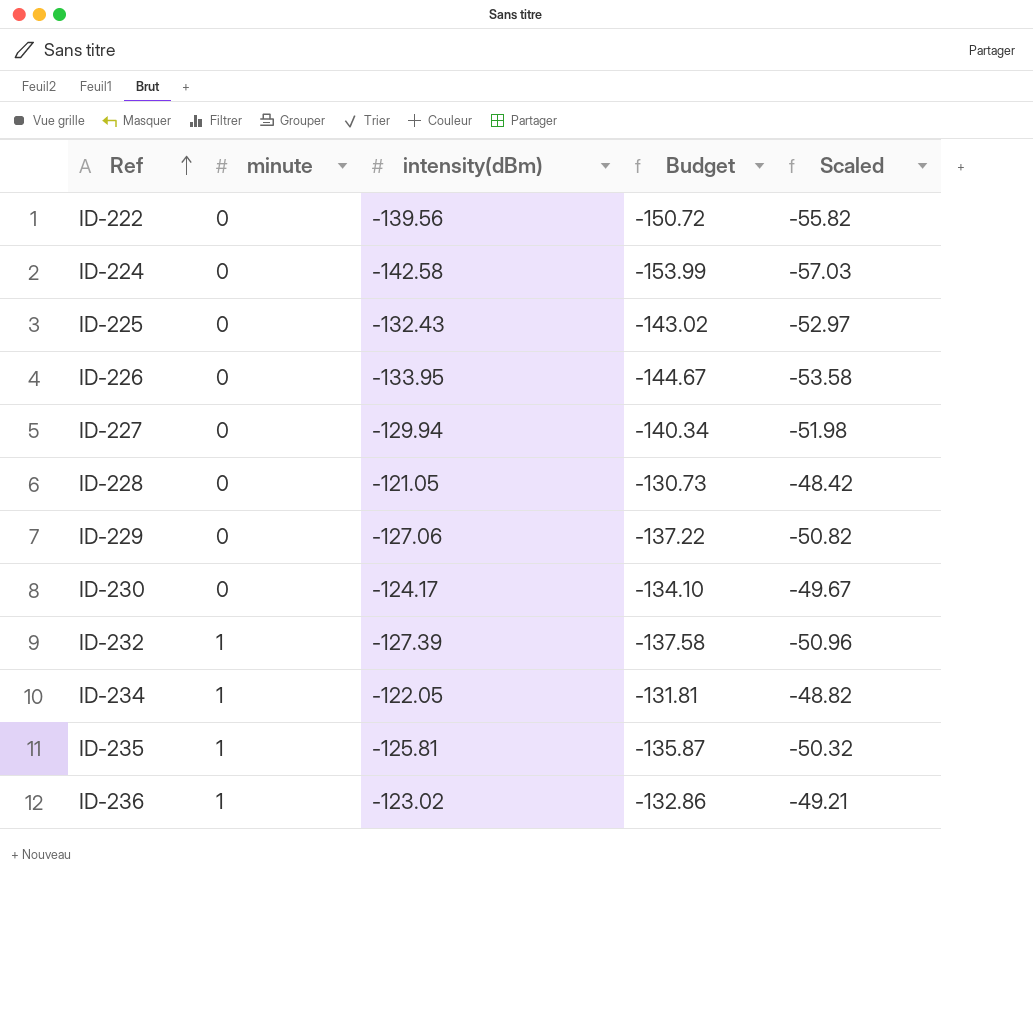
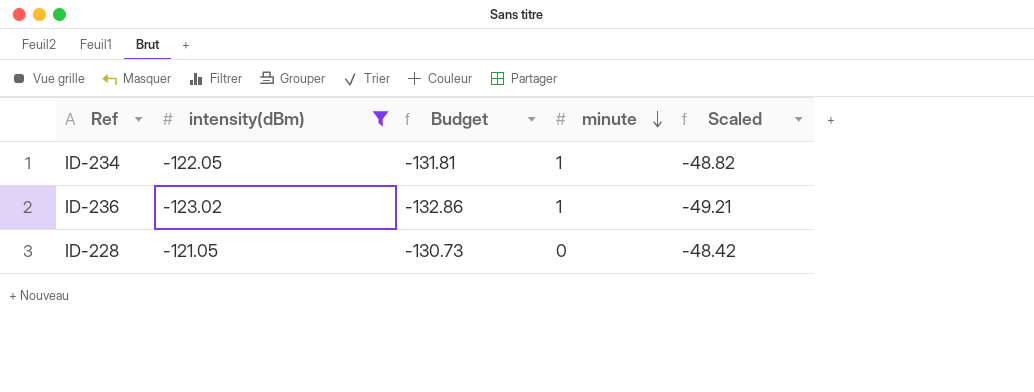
filter: none -> intensity(dBm) >= -123.02
row order: Ref ascending -> minute descending
column minute | position: 2 -> 4

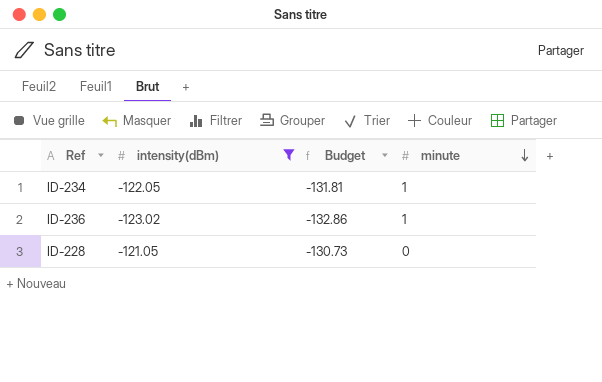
column Scaled | formula: [intensity(dBm)] * 0.4 -> none

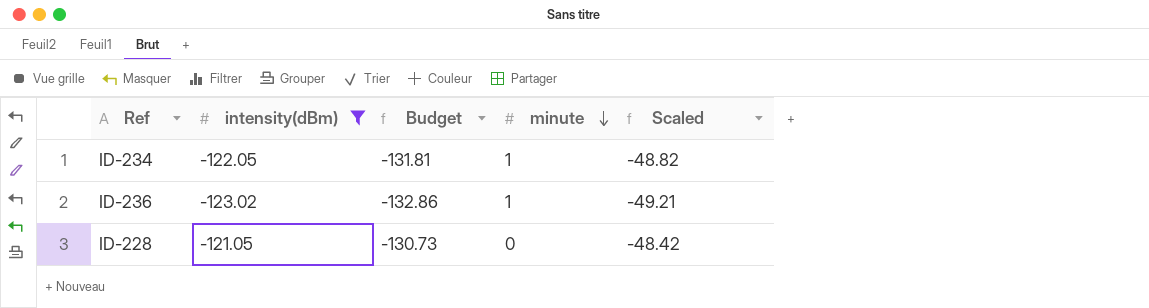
column Scaled | formula: none -> [intensity(dBm)] * 0.4

